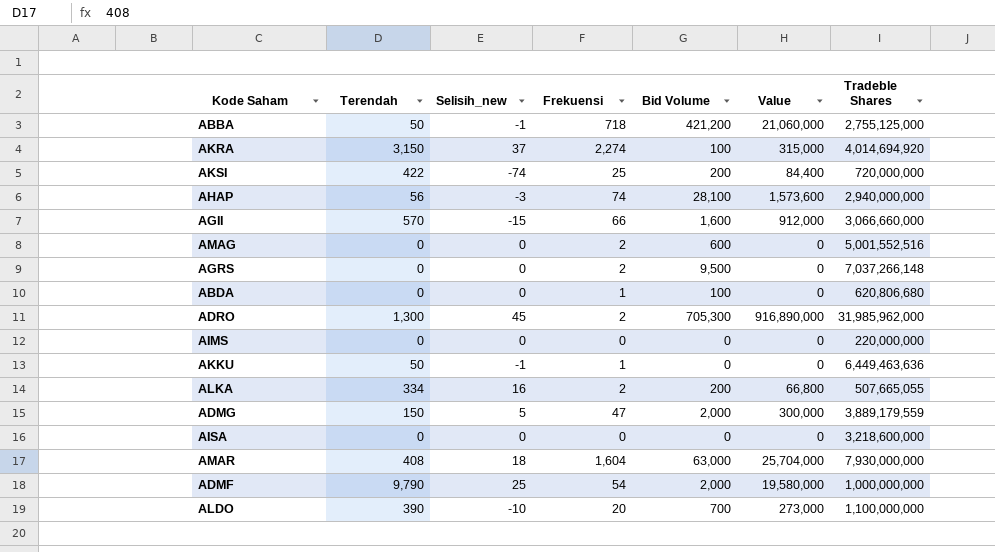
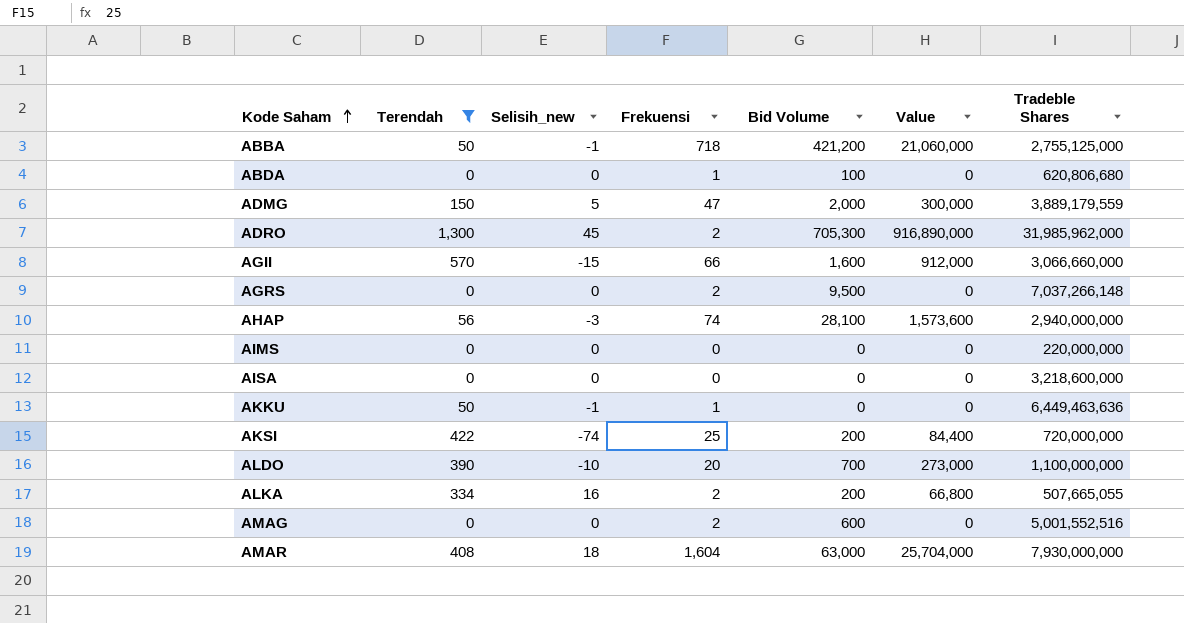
filter: none -> Terendah <= 1,300
row order: none -> Kode Saham ascending

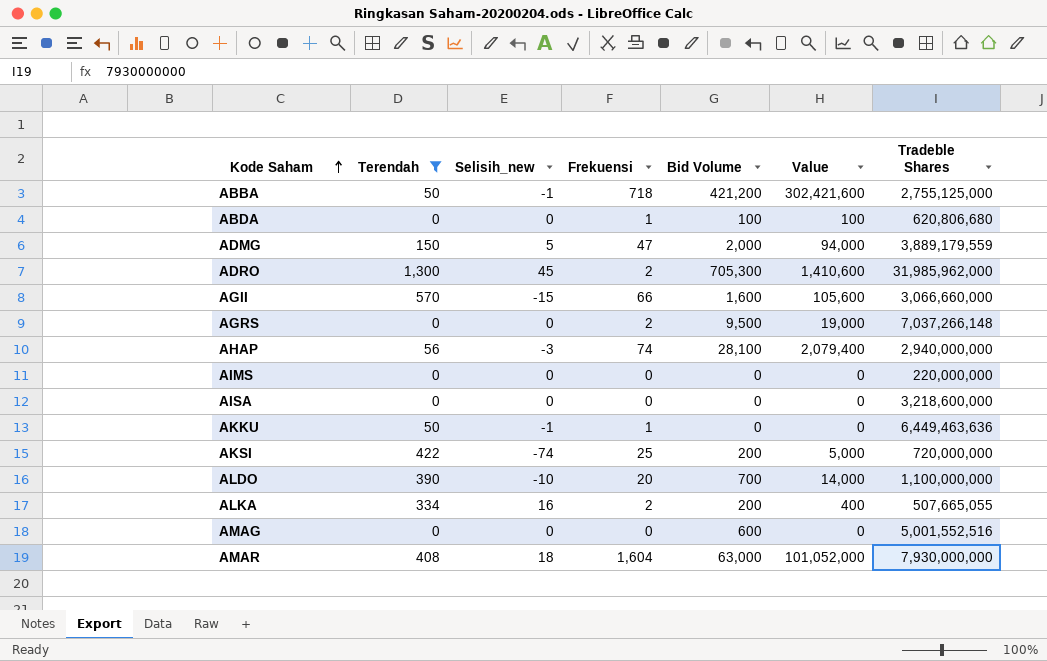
column Value | formula: [Terendah] * [Bid Volume] -> [Frekuensi] * [Bid Volume]
AMAG | Frekuensi: 2 -> 0

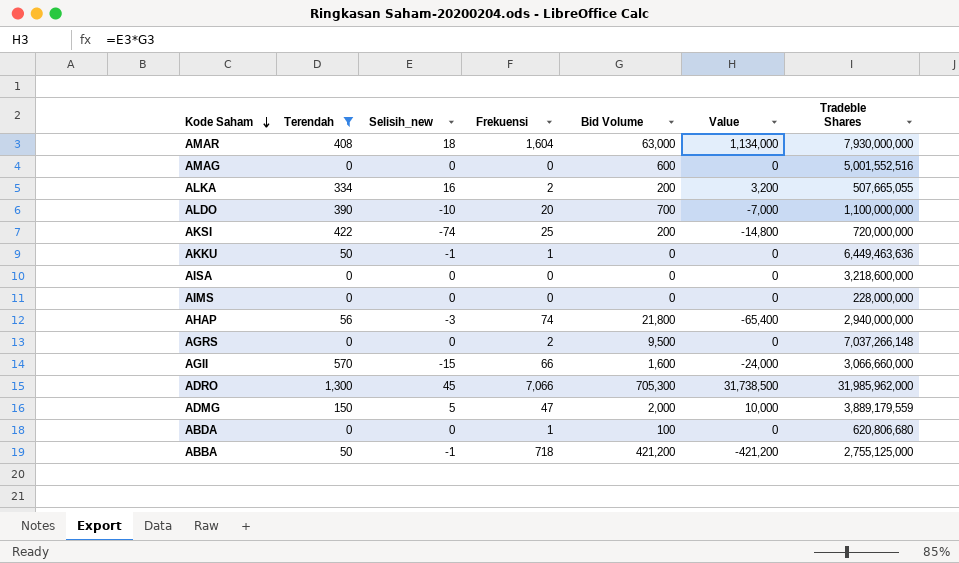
row order: Kode Saham ascending -> Kode Saham descending
column Value | formula: [Frekuensi] * [Bid Volume] -> [Selisih_new] * [Bid Volume]
AIMS | Tradeble Shares: 220,000,000 -> 228,000,000
AHAP | Bid Volume: 28,100 -> 21,800
ADRO | Frekuensi: 2 -> 7,066

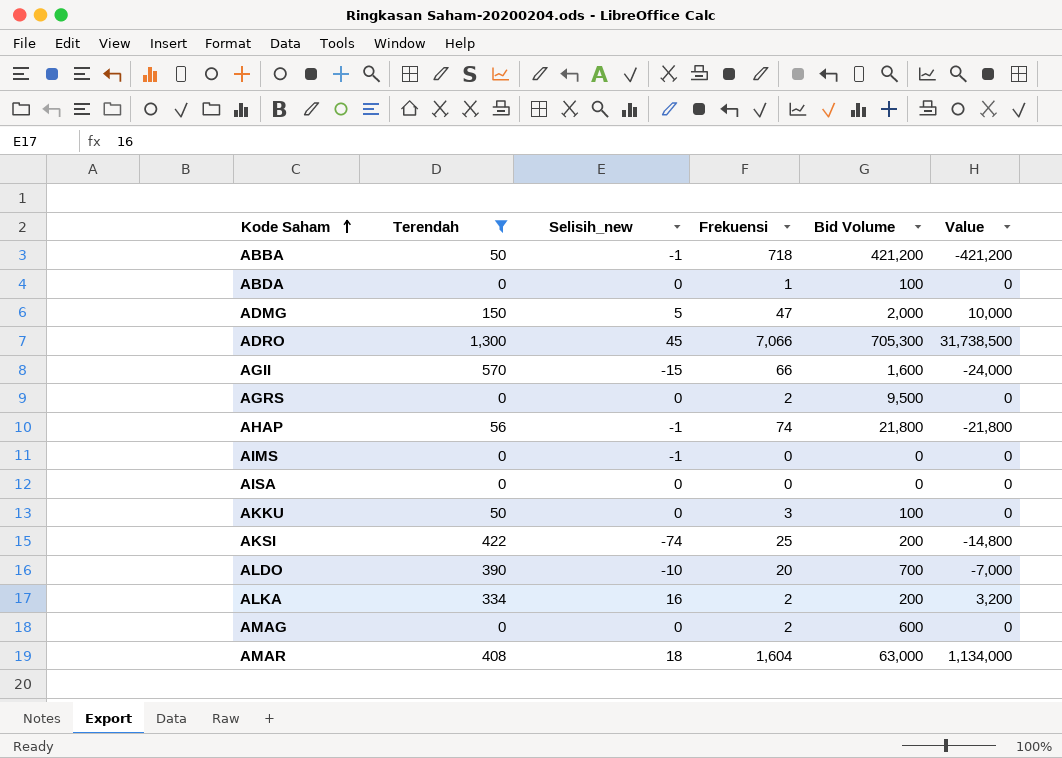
row order: Kode Saham descending -> Kode Saham ascending
column Tradeble Shares | position: 7 -> none
AHAP | Selisih_new: -3 -> -1
AHAP | Value: -65,400 -> -21,800
AIMS | Selisih_new: 0 -> -1
AKKU | Selisih_new: -1 -> 0
AKKU | Frekuensi: 1 -> 3
AKKU | Bid Volume: 0 -> 100
AMAG | Frekuensi: 0 -> 2

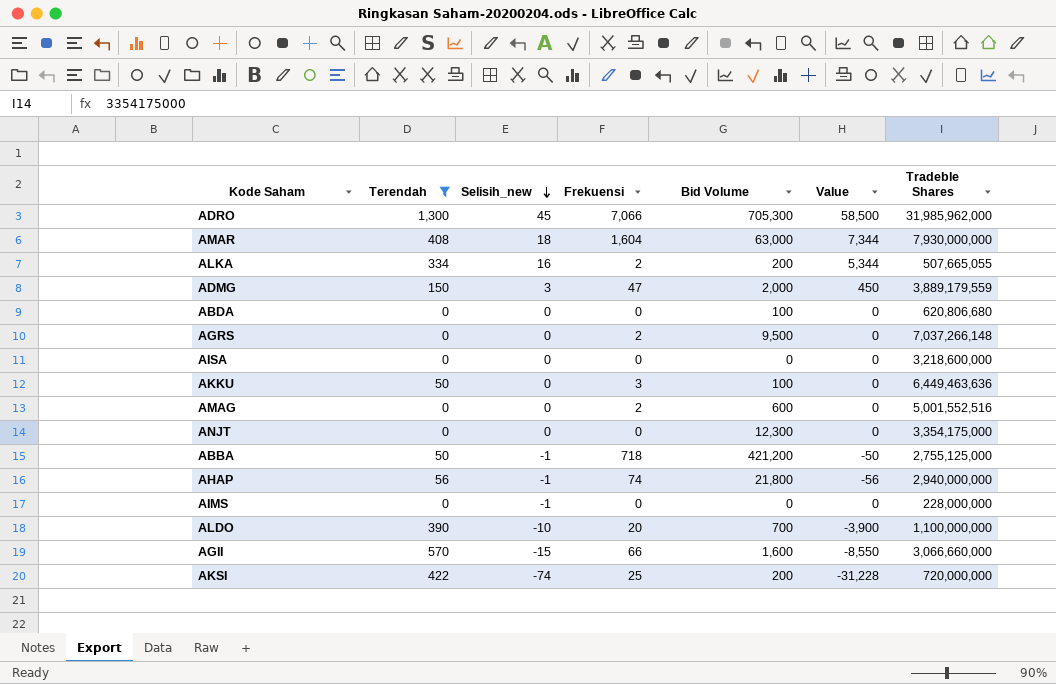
row order: Kode Saham ascending -> Selisih_new descending
column Value | formula: [Selisih_new] * [Bid Volume] -> [Terendah] * [Selisih_new]
column Tradeble Shares | position: none -> 7
ADMG | Selisih_new: 5 -> 3
ABDA | Frekuensi: 1 -> 0
row ANJT: none -> 0 | 0 | 0 | 12,300 | 0 | 3,354,175,000

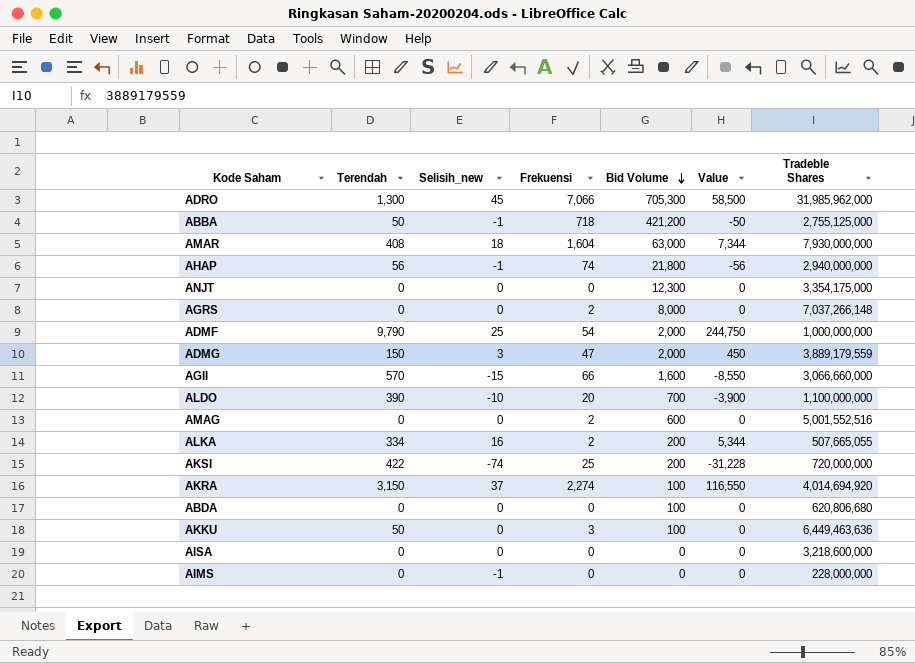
filter: Terendah <= 1,300 -> none
row order: Selisih_new descending -> Bid Volume descending
AGRS | Bid Volume: 9,500 -> 8,000

